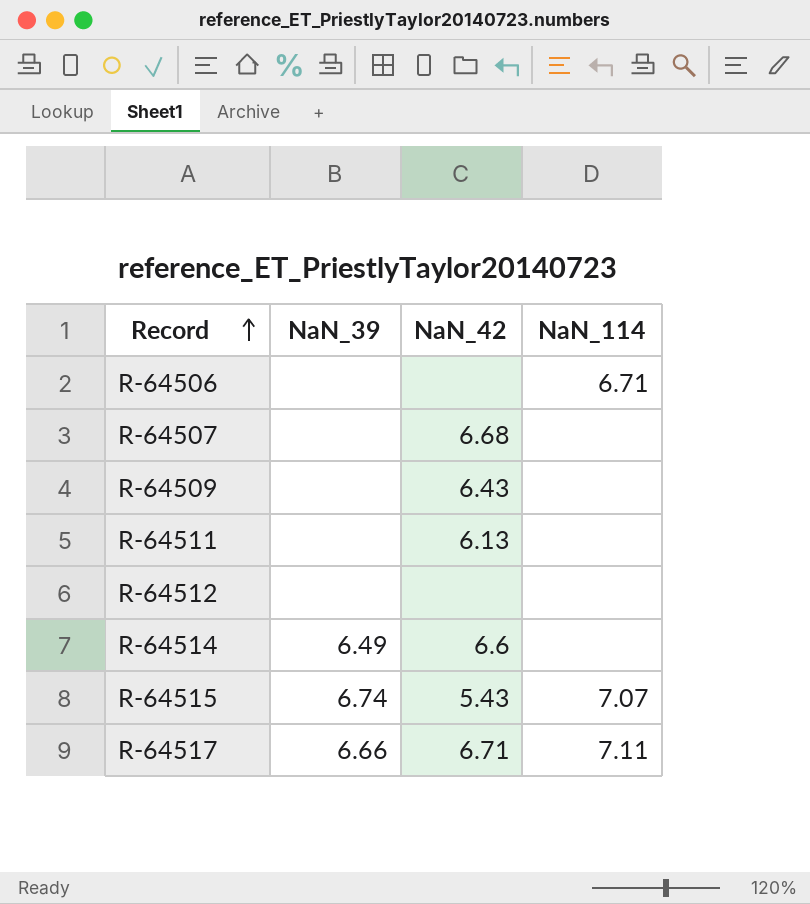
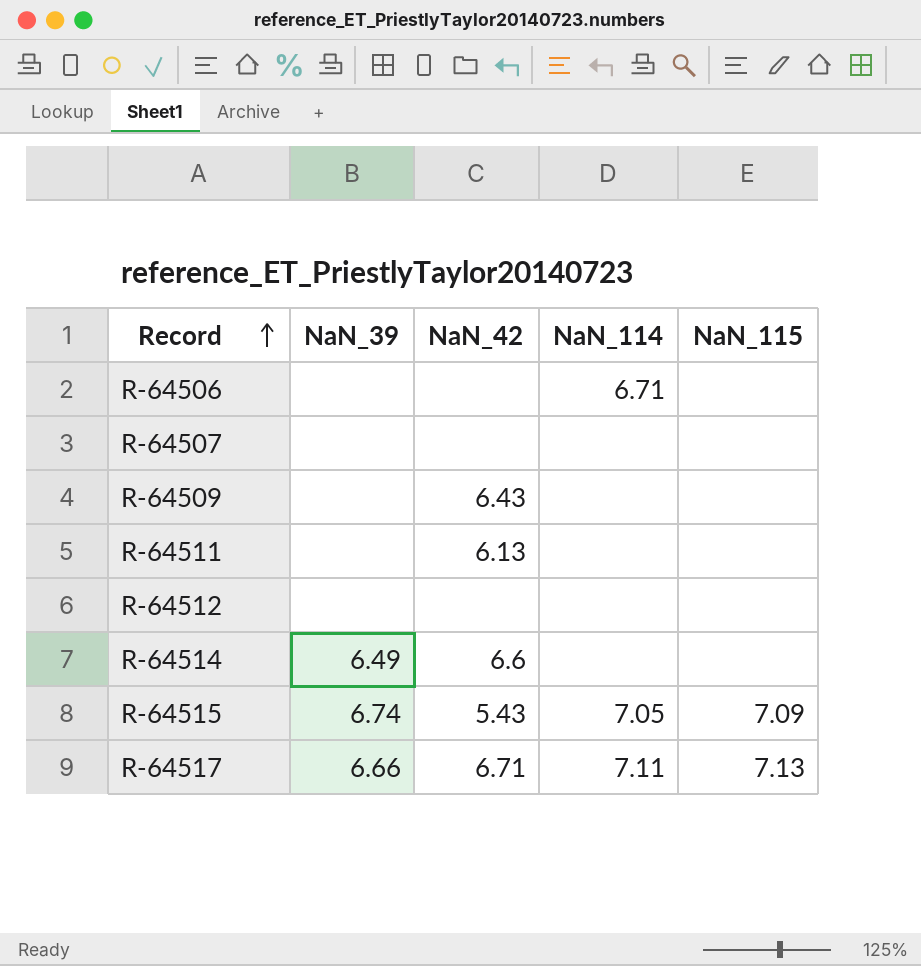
column NaN_115 | position: none -> 5
R-64507 | NaN_42: 6.68 -> none
R-64515 | NaN_114: 7.07 -> 7.05

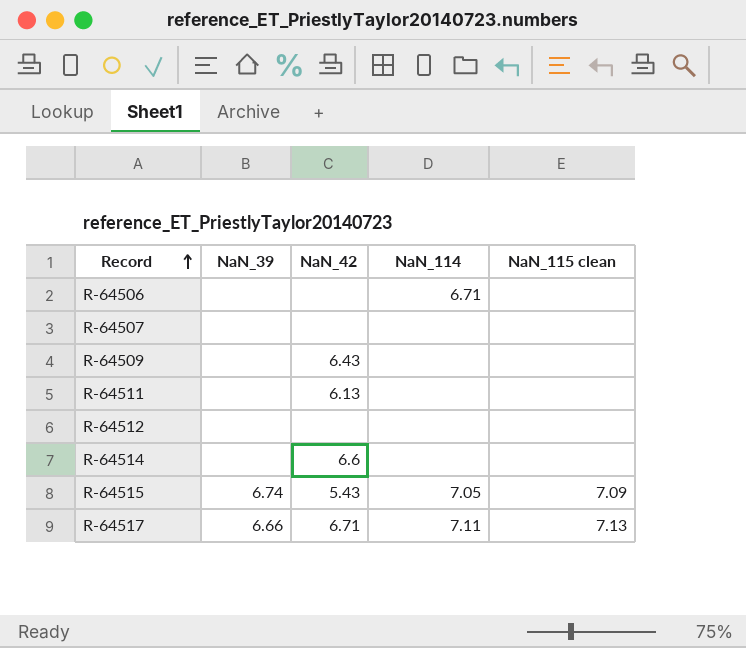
column name: NaN_115 -> NaN_115 clean
R-64514 | NaN_39: 6.49 -> none

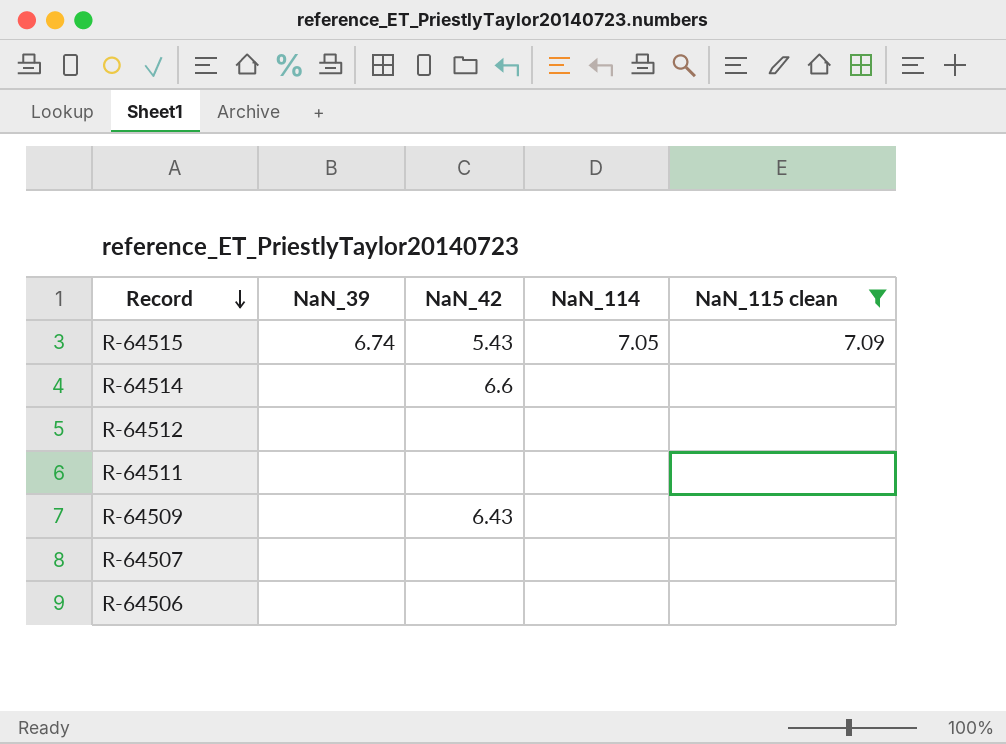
filter: none -> NaN_115 clean != 7.13
row order: Record ascending -> Record descending
R-64511 | NaN_42: 6.13 -> none
R-64506 | NaN_114: 6.71 -> none

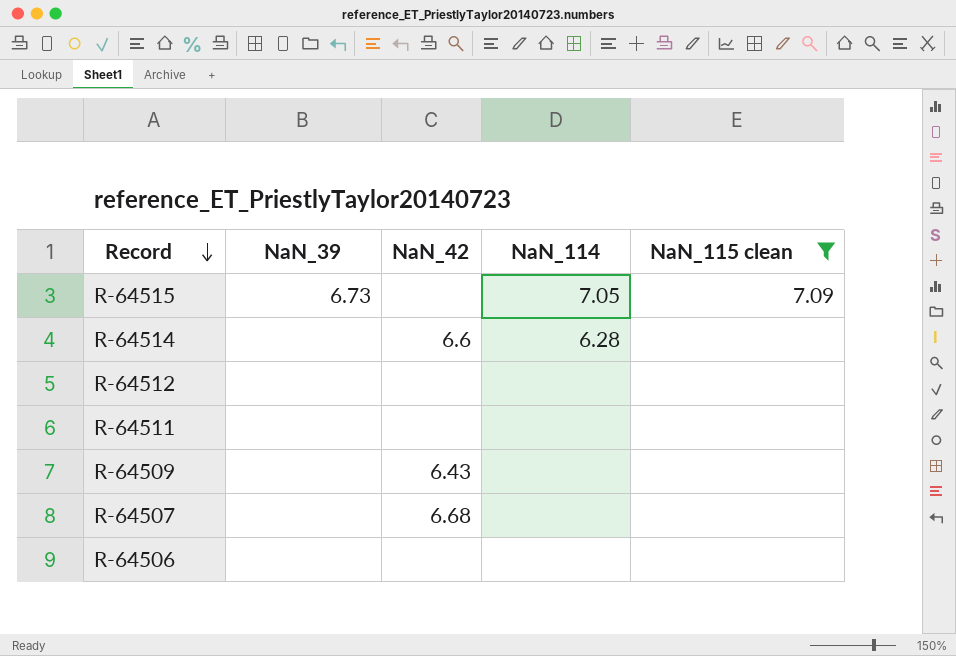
R-64515 | NaN_39: 6.74 -> 6.73
R-64515 | NaN_42: 5.43 -> none
R-64514 | NaN_114: none -> 6.28
R-64507 | NaN_42: none -> 6.68

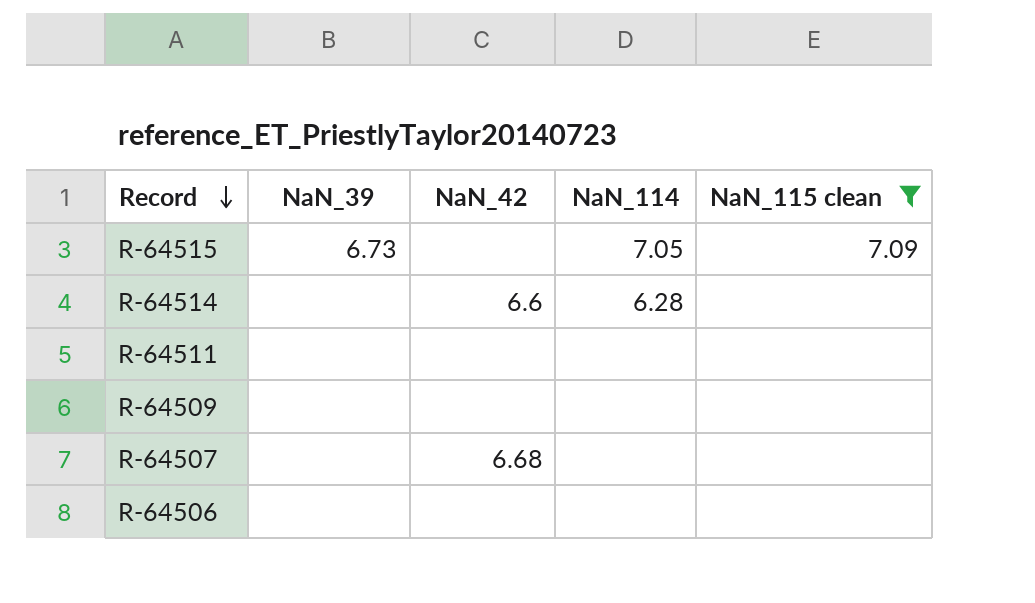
row R-64512: none | none | none | none -> none
R-64509 | NaN_42: 6.43 -> none

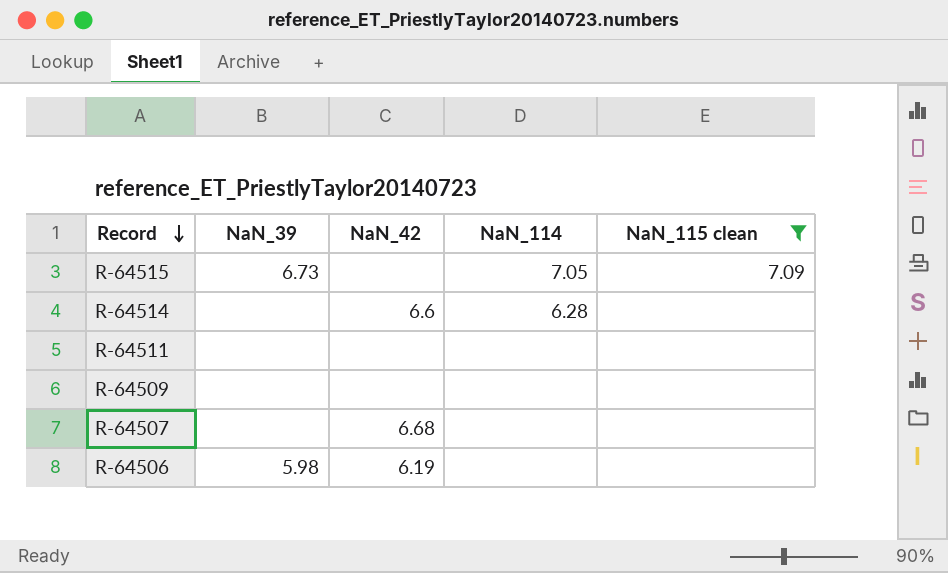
R-64506 | NaN_39: none -> 5.98
R-64506 | NaN_42: none -> 6.19

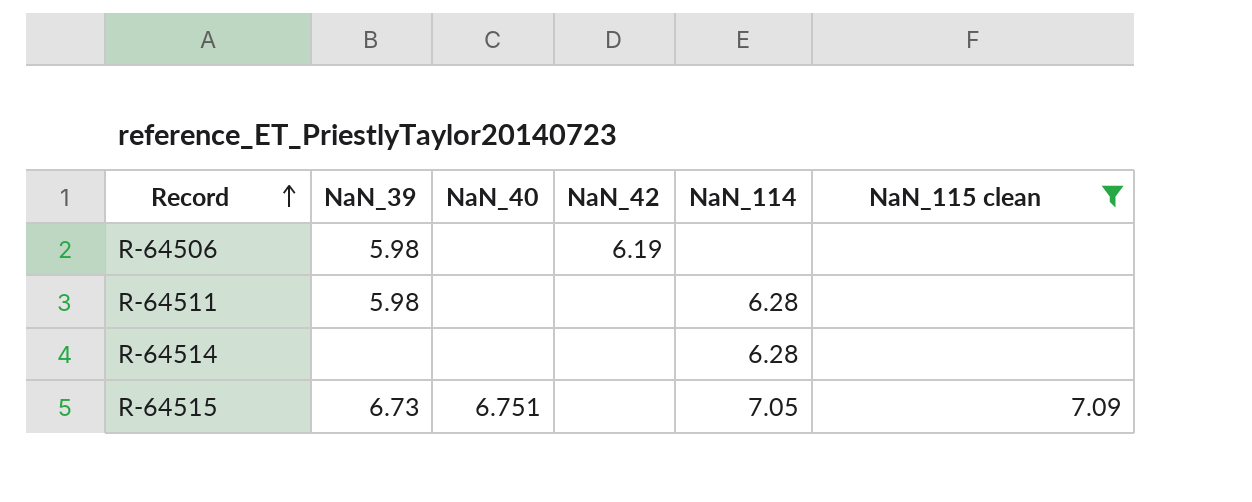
row order: Record descending -> Record ascending
column NaN_40 | position: none -> 3
row R-64509: none | none | none | none -> none
row R-64507: none | 6.68 | none | none -> none
R-64511 | NaN_39: none -> 5.98
R-64511 | NaN_114: none -> 6.28
R-64514 | NaN_42: 6.6 -> none

